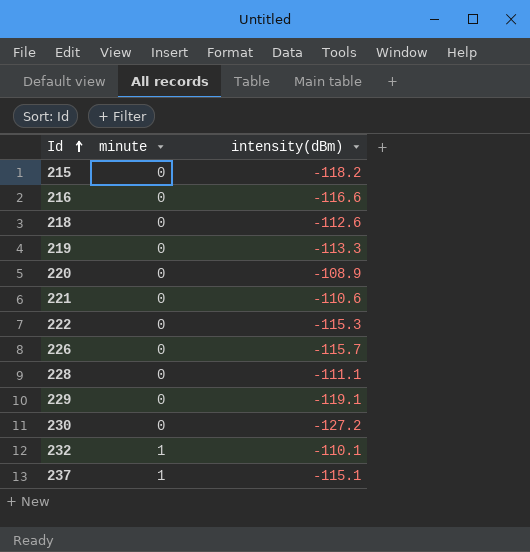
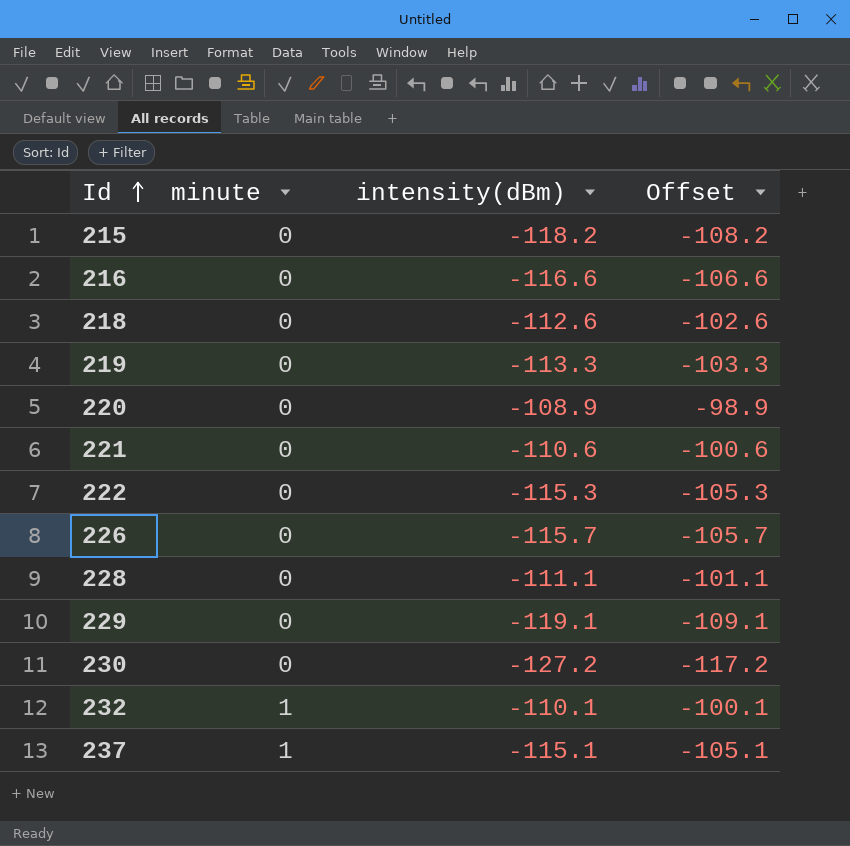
column Offset | formula: none -> [intensity(dBm)] + 10

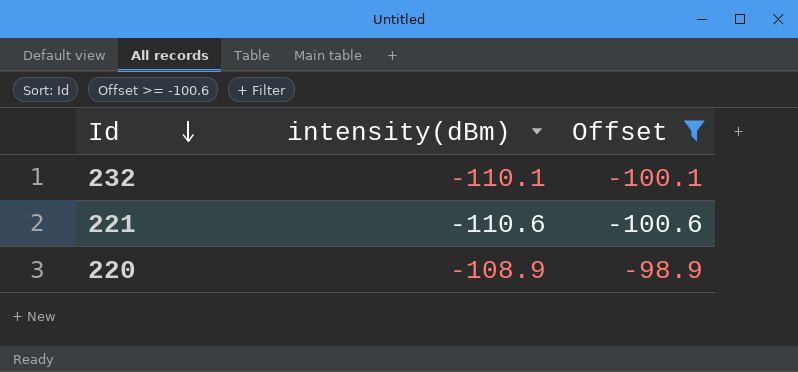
filter: none -> Offset >= -100.6
row order: Id ascending -> Id descending
column minute | position: 2 -> none

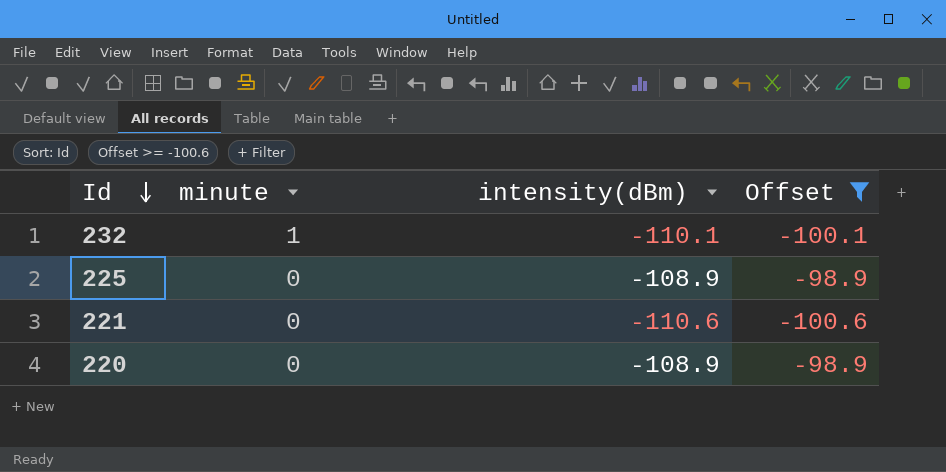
column minute | position: none -> 2
row 225: none -> 0 | -108.9 | -98.9

